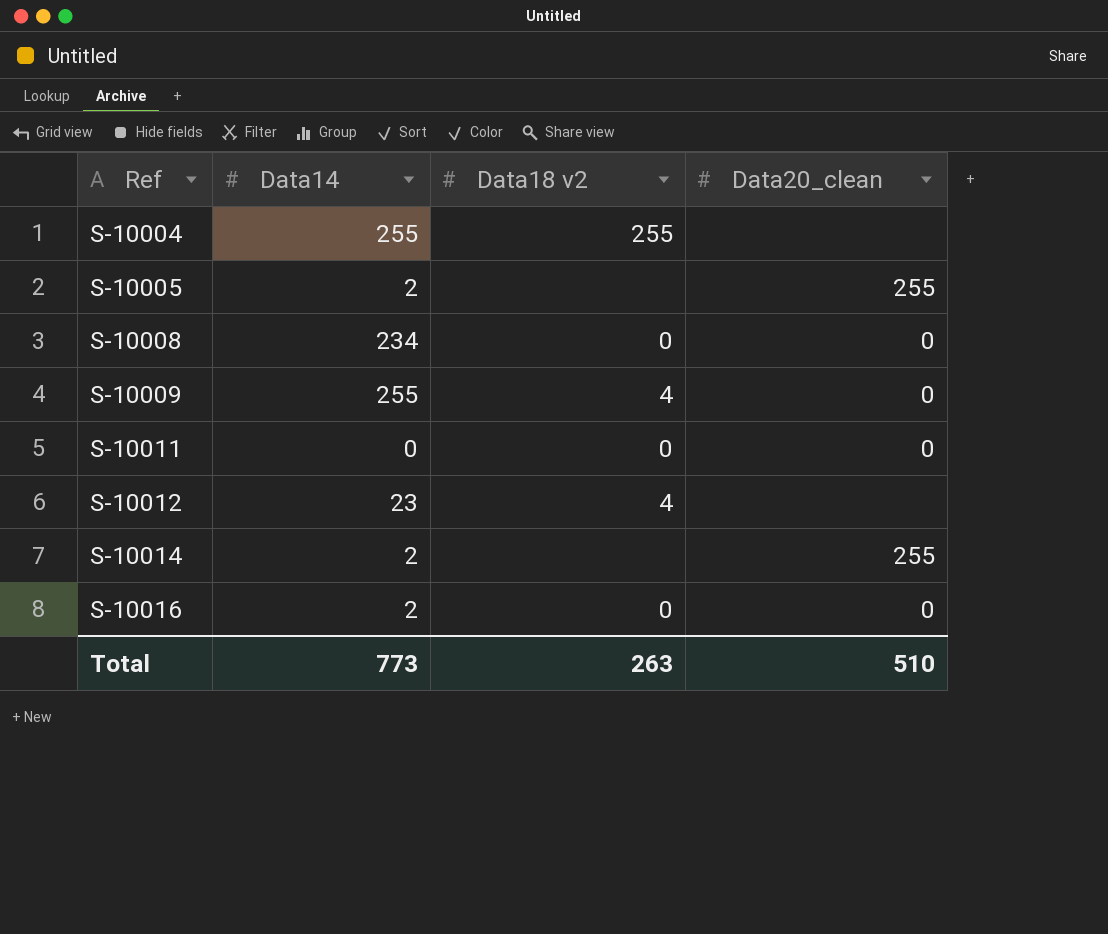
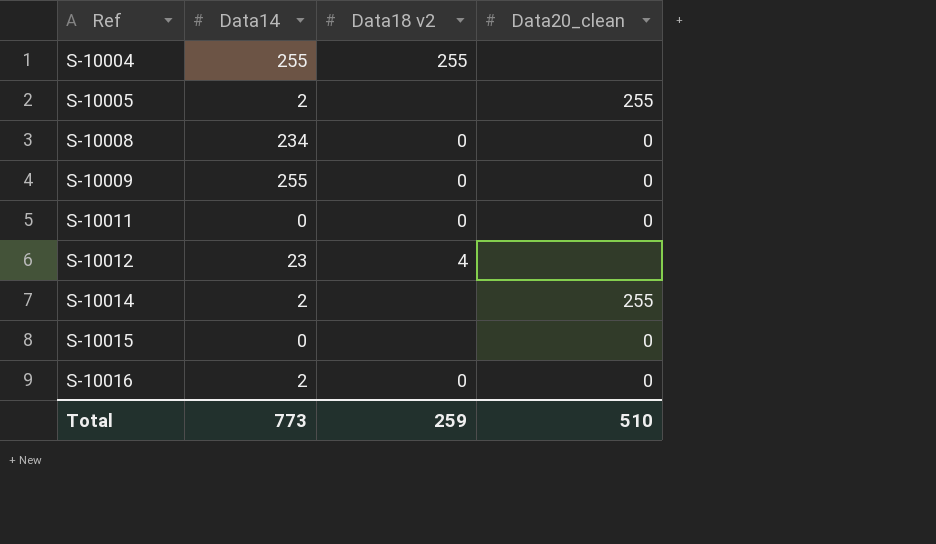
S-10009 | Data18 v2: 4 -> 0
row S-10015: none -> 0 | none | 0
Total | Data18 v2: 263 -> 259

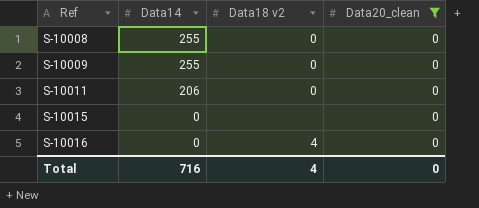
filter: none -> Data20_clean = 0
S-10008 | Data14: 234 -> 255
S-10011 | Data14: 0 -> 206
S-10016 | Data14: 2 -> 0
S-10016 | Data18 v2: 0 -> 4
Total | Data14: 773 -> 716
Total | Data18 v2: 259 -> 4
Total | Data20_clean: 510 -> 0

